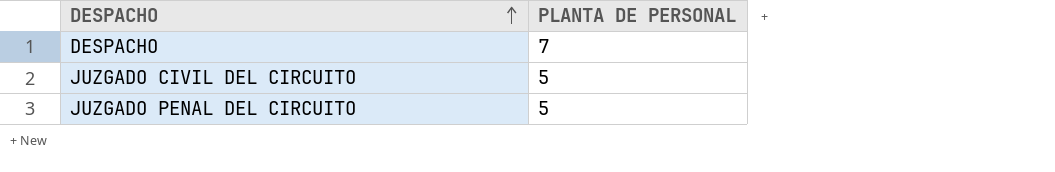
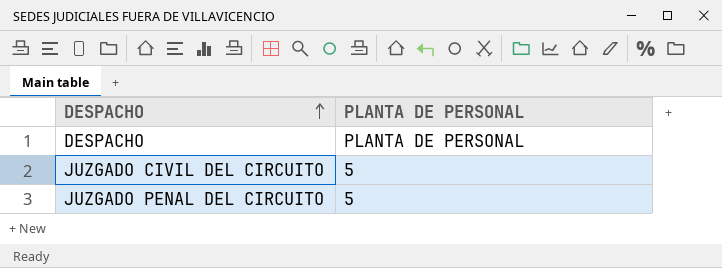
DESPACHO | PLANTA DE PERSONAL: 7 -> PLANTA DE PERSONAL

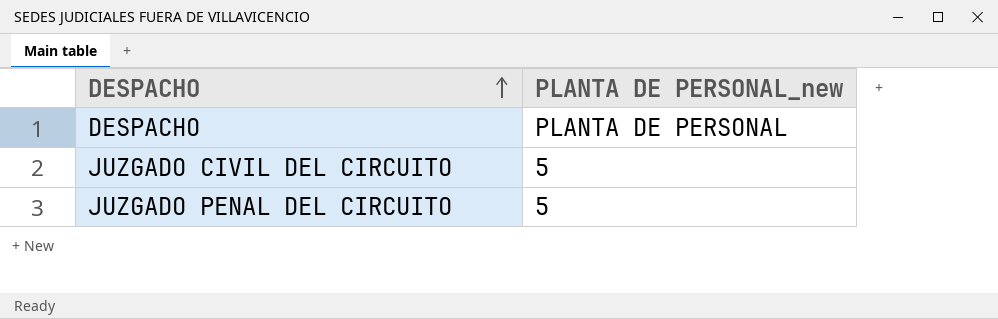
column name: PLANTA DE PERSONAL -> PLANTA DE PERSONAL_new

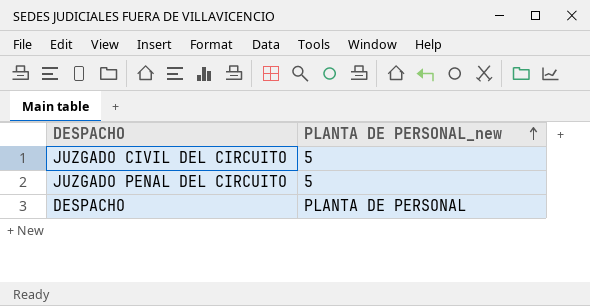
row order: DESPACHO ascending -> PLANTA DE PERSONAL_new ascending

